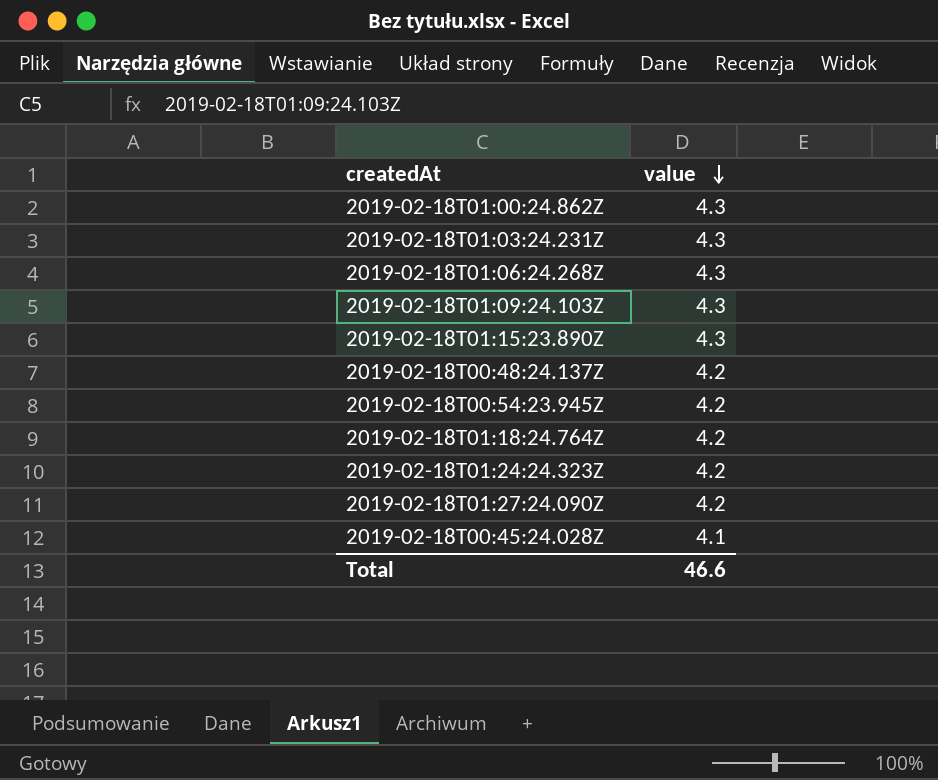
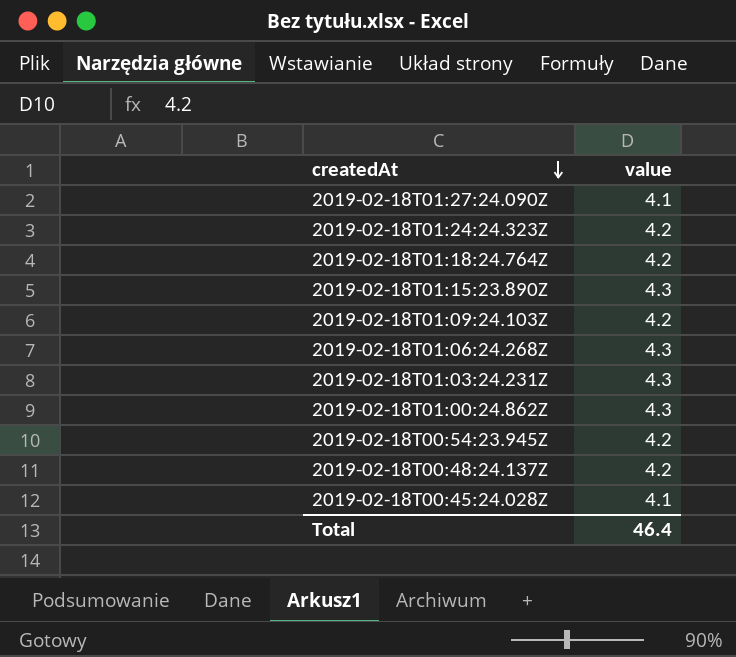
row order: value descending -> createdAt descending
2019-02-18T01:27:24.090Z | value: 4.2 -> 4.1
2019-02-18T01:09:24.103Z | value: 4.3 -> 4.2
Total | value: 46.6 -> 46.4

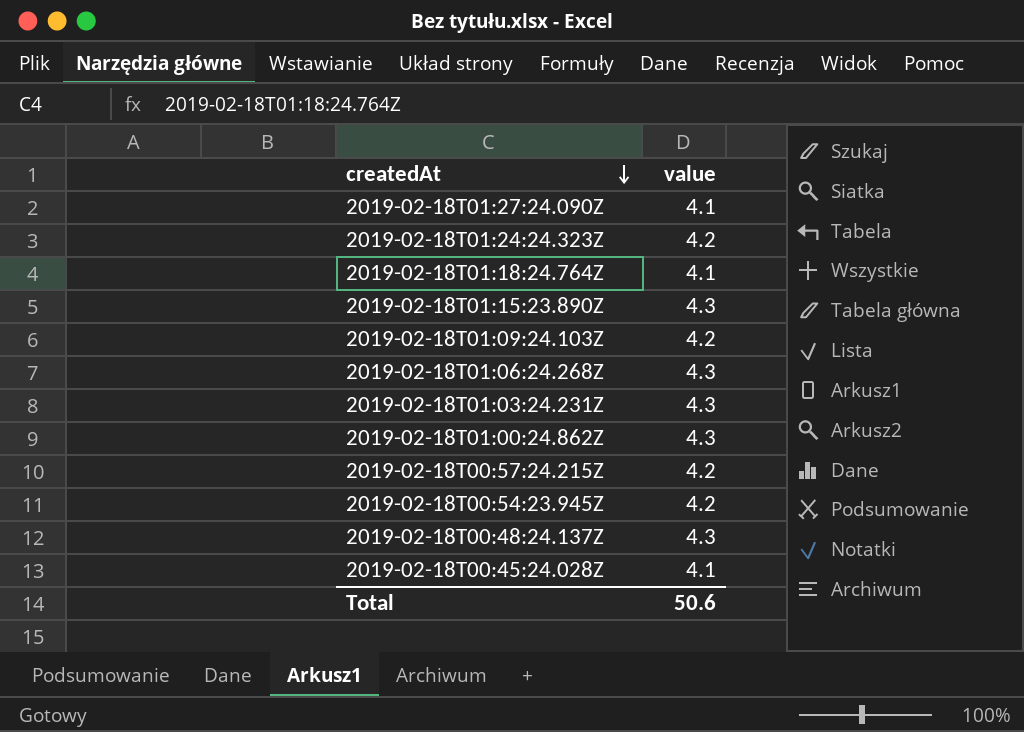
2019-02-18T01:18:24.764Z | value: 4.2 -> 4.1
row 2019-02-18T00:57:24.215Z: none -> 4.2
2019-02-18T00:48:24.137Z | value: 4.2 -> 4.3
Total | value: 46.4 -> 50.6

